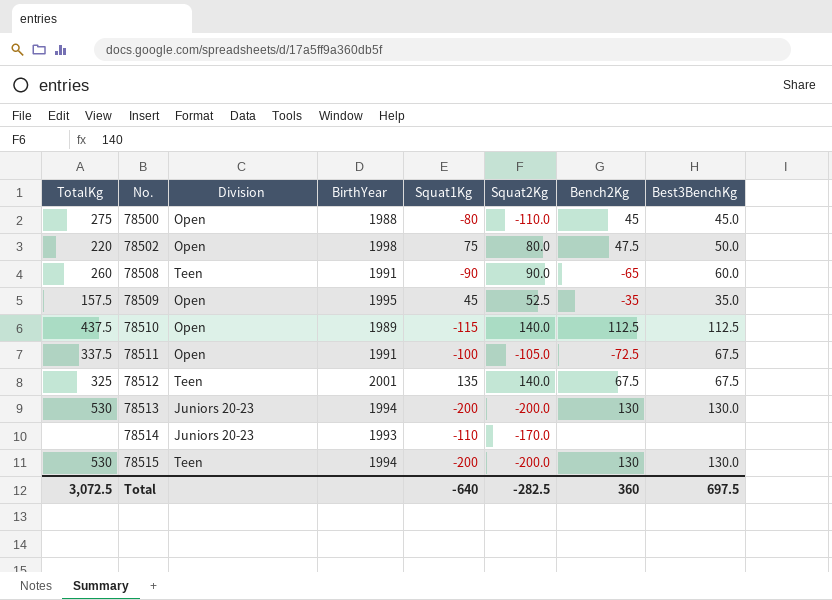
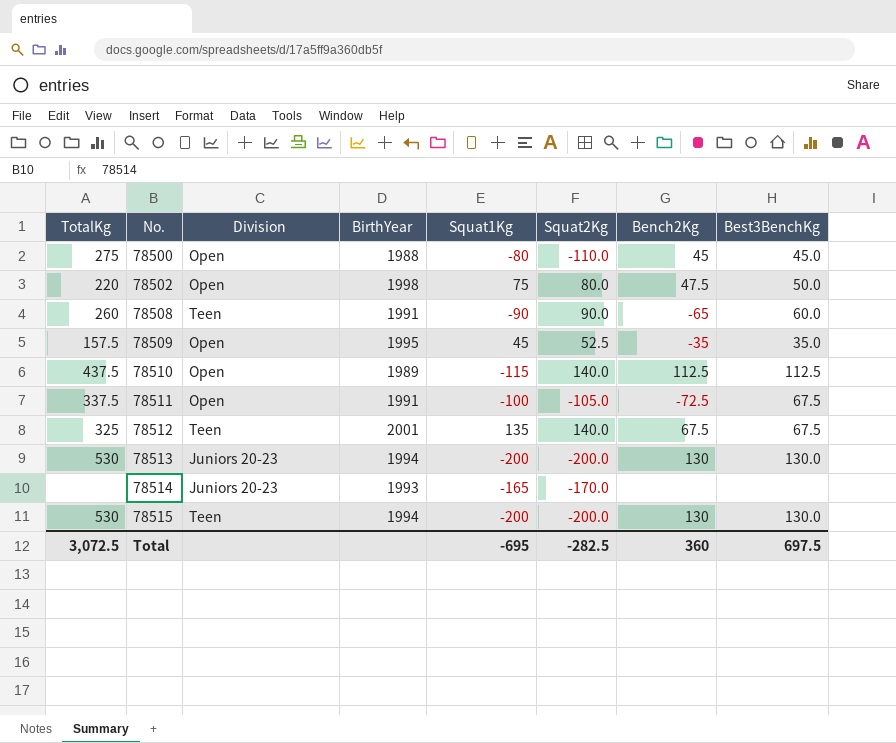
78514 | Squat1Kg: -110 -> -165
Total | Squat1Kg: -640 -> -695

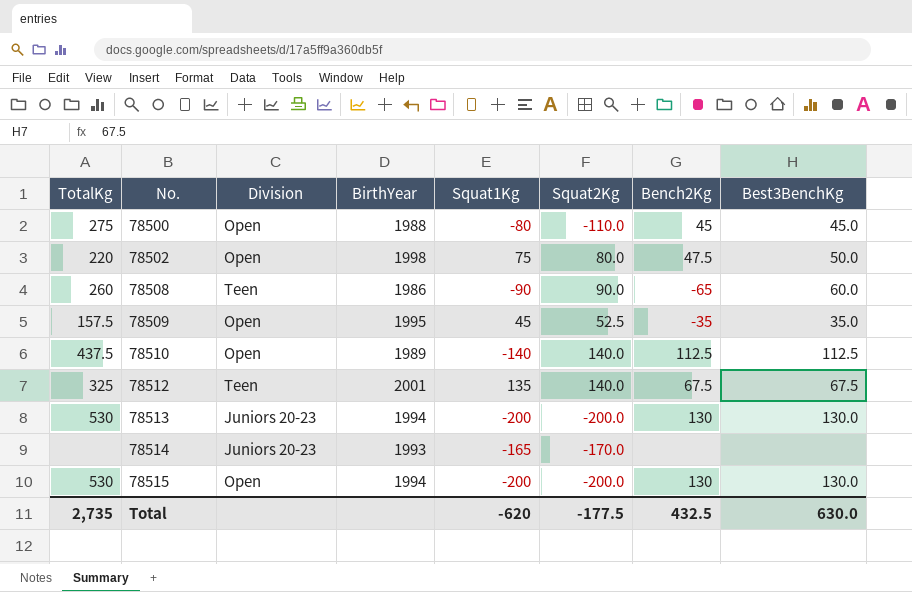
row 78511: 337.5 | Open | 1991 | -100 | -105.0 | -72.5 | 67.5 -> none
78508 | BirthYear: 1991 -> 1986
78510 | Squat1Kg: -115 -> -140
78515 | Division: Teen -> Open
Total | TotalKg: 3,072.5 -> 2,735
Total | Squat1Kg: -695 -> -620
Total | Squat2Kg: -282.5 -> -177.5
Total | Bench2Kg: 360 -> 432.5
Total | Best3BenchKg: 697.5 -> 630.0

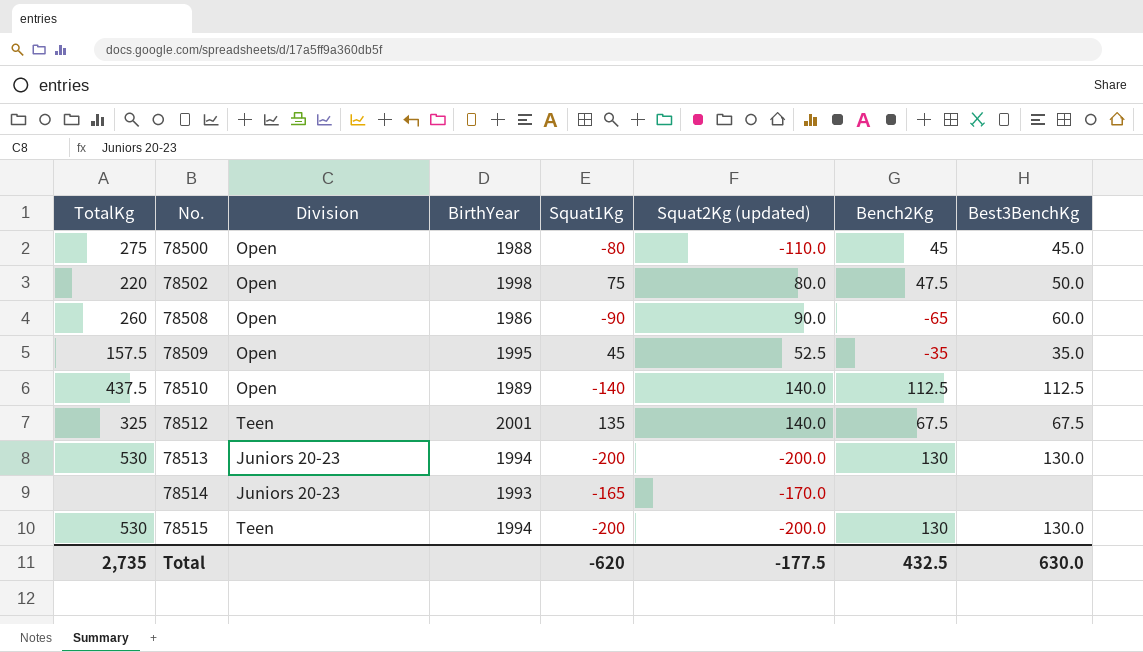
column name: Squat2Kg -> Squat2Kg (updated)
78508 | Division: Teen -> Open
78515 | Division: Open -> Teen

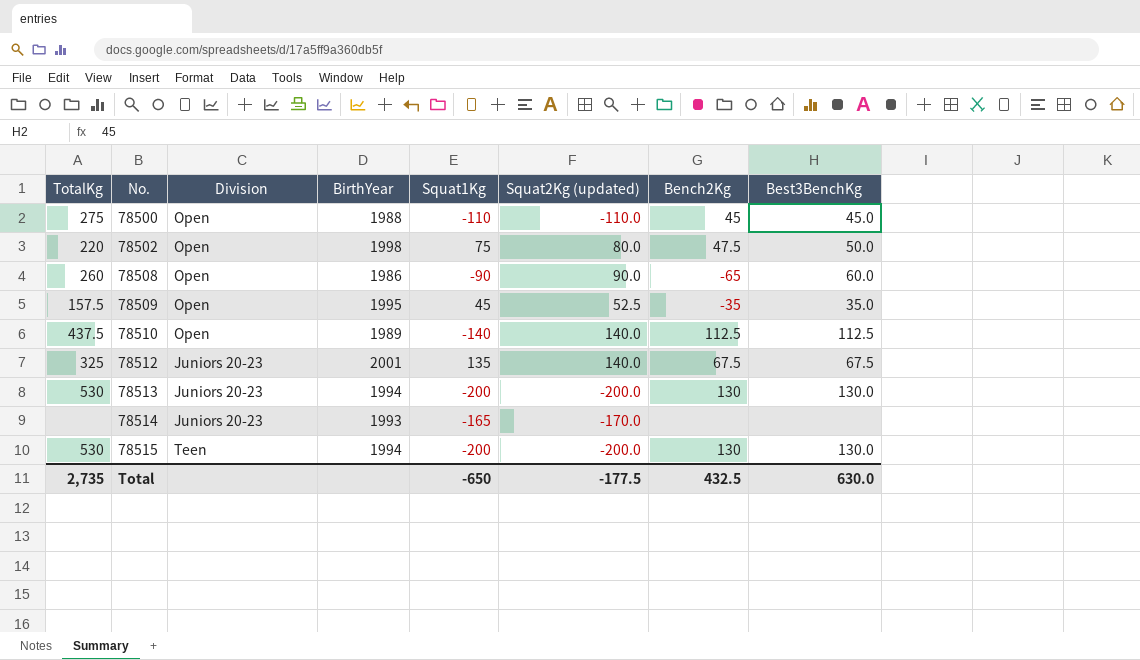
78500 | Squat1Kg: -80 -> -110
78512 | Division: Teen -> Juniors 20-23
Total | Squat1Kg: -620 -> -650

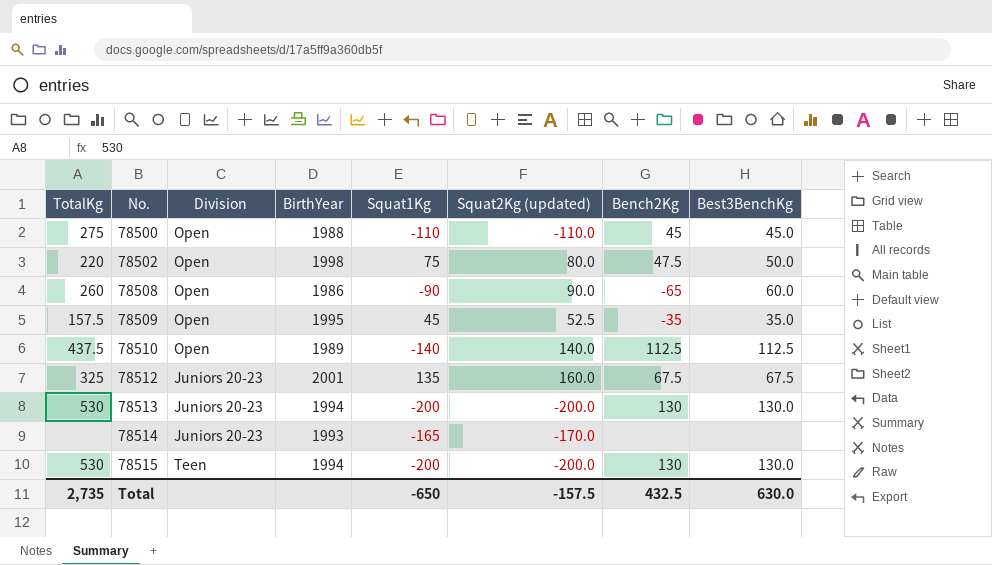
78512 | Squat2Kg (updated): 140.0 -> 160.0
Total | Squat2Kg (updated): -177.5 -> -157.5

